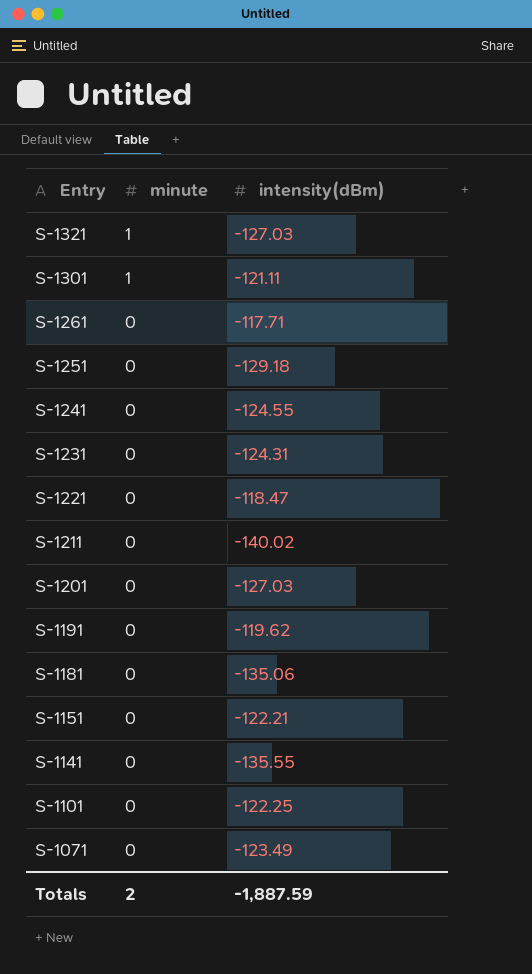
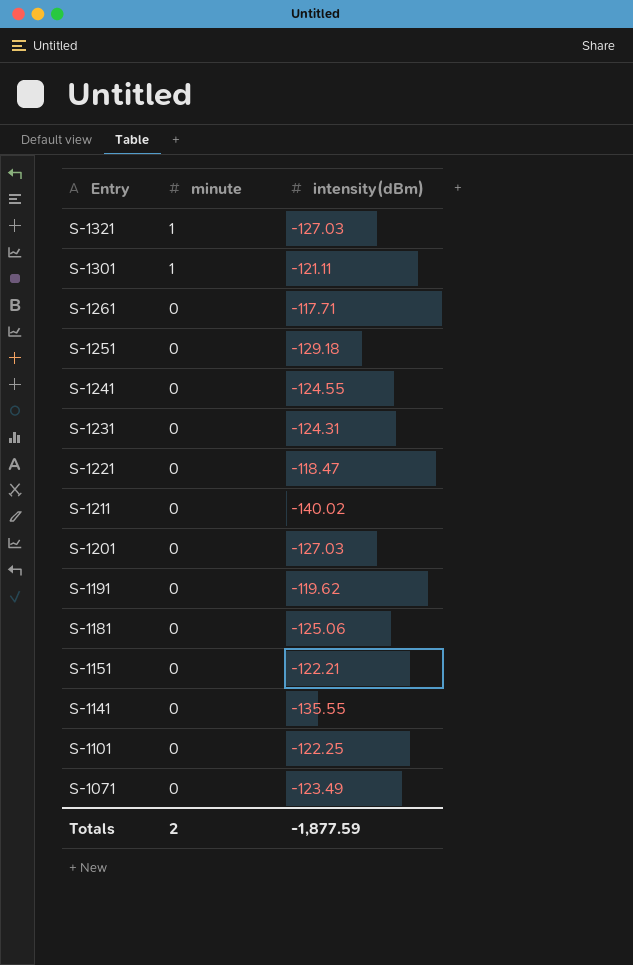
S-1181 | intensity(dBm): -135.06 -> -125.06
Totals | intensity(dBm): -1,887.59 -> -1,877.59

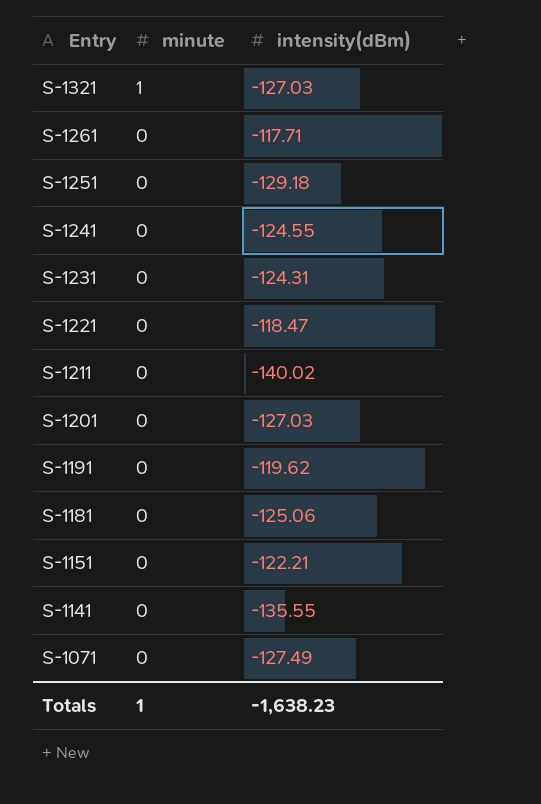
row S-1301: 1 | -121.11 -> none
row S-1101: 0 | -122.25 -> none
S-1071 | intensity(dBm): -123.49 -> -127.49
Totals | minute: 2 -> 1
Totals | intensity(dBm): -1,877.59 -> -1,638.23

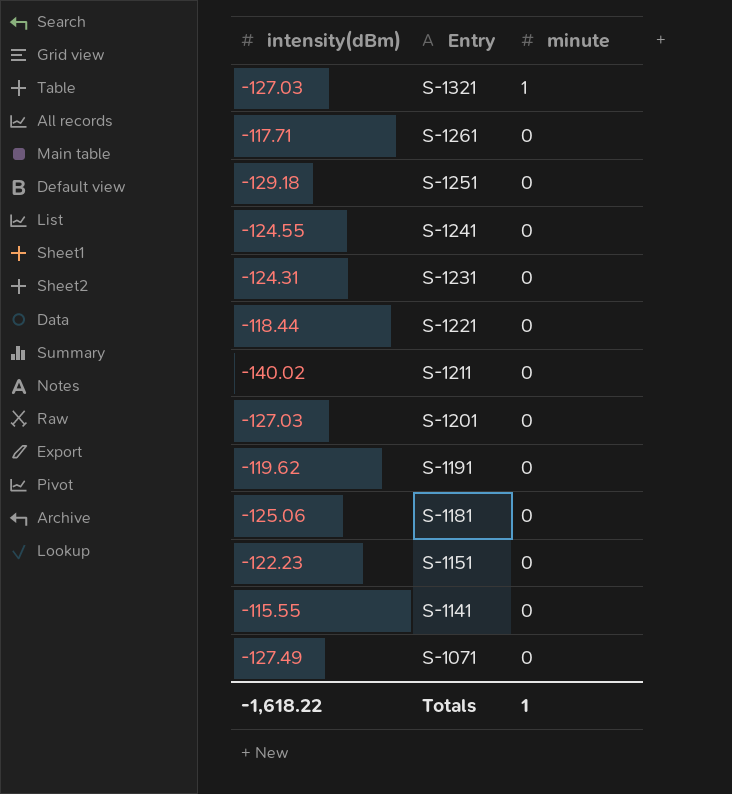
column intensity(dBm) | position: 3 -> 1
S-1221 | intensity(dBm): -118.47 -> -118.44
S-1151 | intensity(dBm): -122.21 -> -122.23
S-1141 | intensity(dBm): -135.55 -> -115.55
Totals | intensity(dBm): -1,638.23 -> -1,618.22

